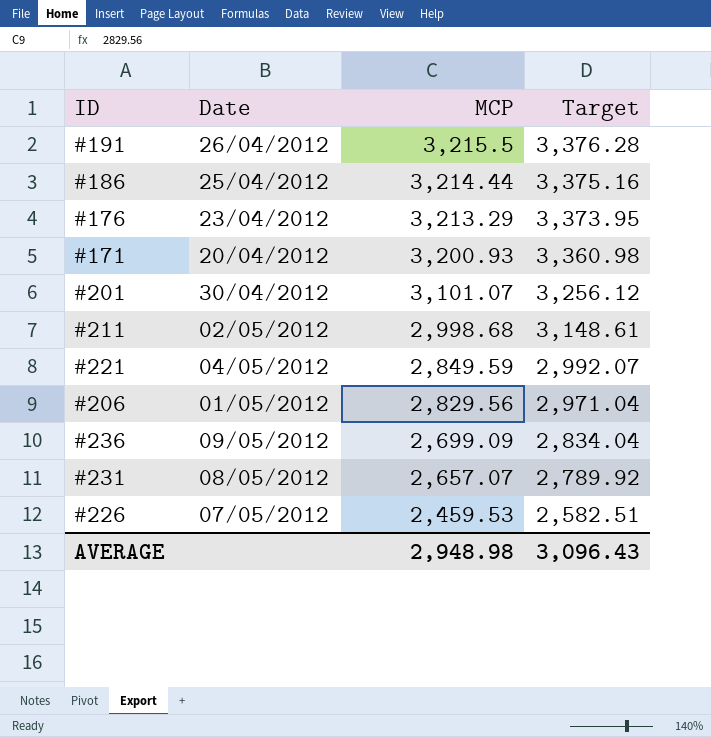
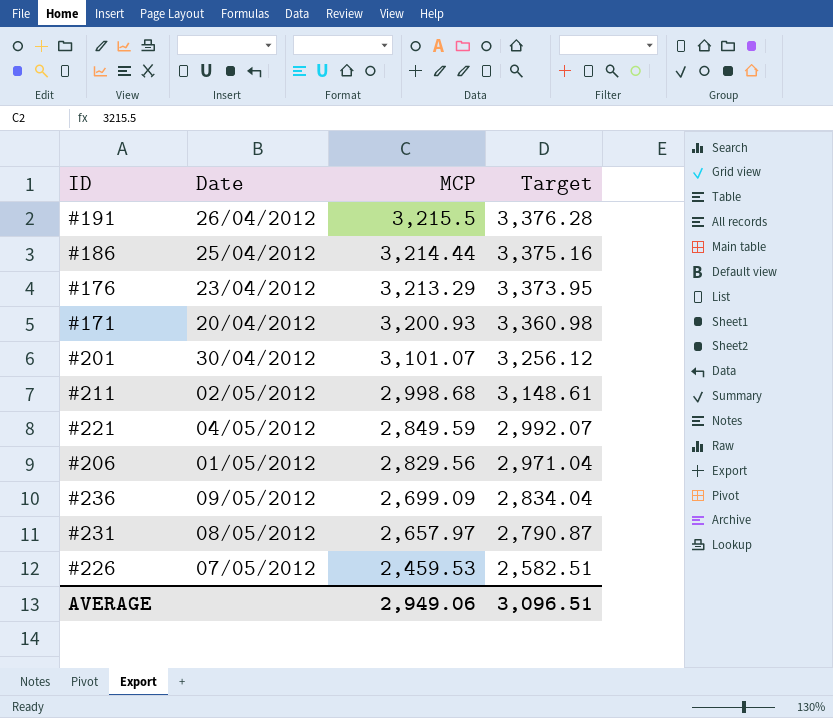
#231 | MCP: 2,657.07 -> 2,657.97
#231 | Target: 2,789.92 -> 2,790.87
AVERAGE | MCP: 2,948.98 -> 2,949.06
AVERAGE | Target: 3,096.43 -> 3,096.51

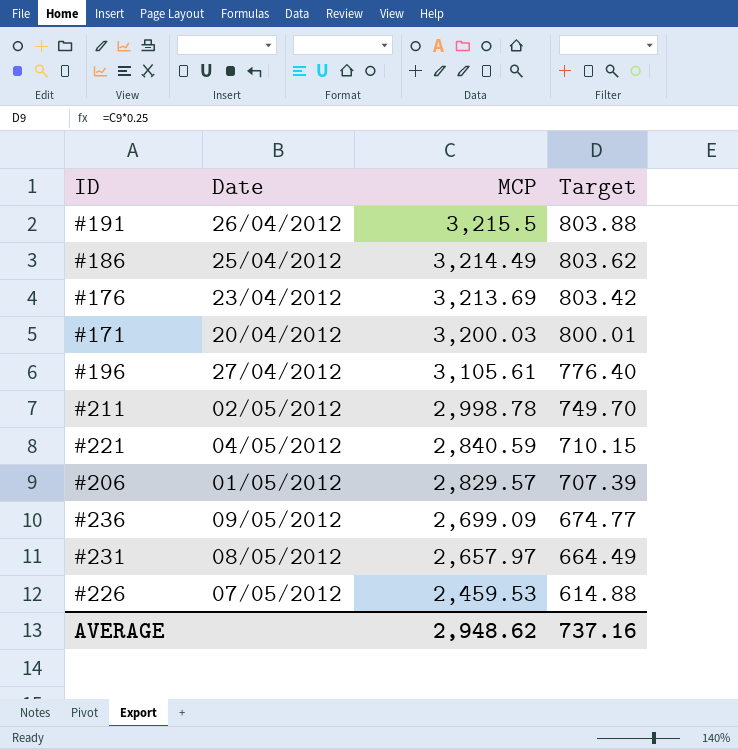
column Target | formula: [MCP] * 1.05 -> [MCP] * 0.25
row #201: 30/04/2012 | 3,101.07 | 3,256.12 -> none
#186 | MCP: 3,214.44 -> 3,214.49
#176 | MCP: 3,213.29 -> 3,213.69
#171 | MCP: 3,200.93 -> 3,200.03
row #196: none -> 27/04/2012 | 3,105.61 | 776.40
#211 | MCP: 2,998.68 -> 2,998.78
#221 | MCP: 2,849.59 -> 2,840.59
#206 | MCP: 2,829.56 -> 2,829.57
AVERAGE | MCP: 2,949.06 -> 2,948.62
AVERAGE | Target: 3,096.51 -> 737.16

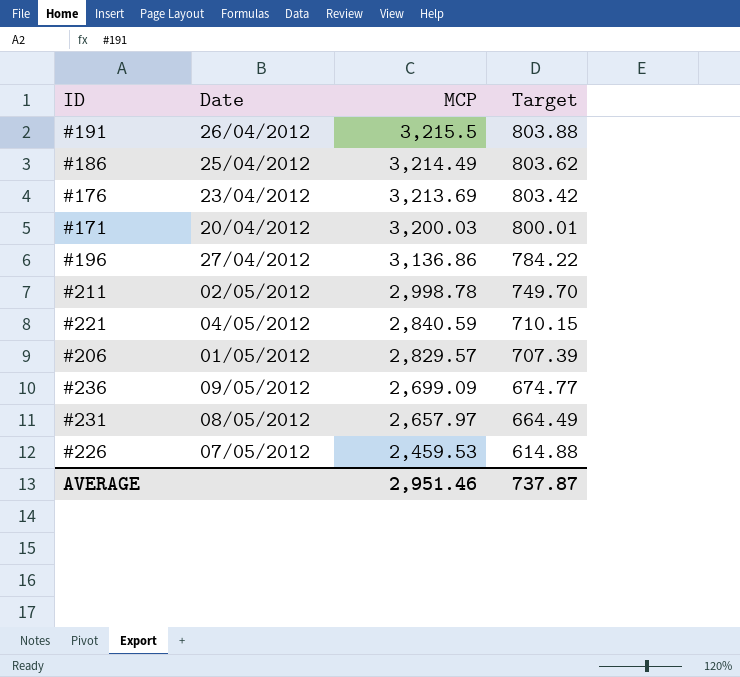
#196 | MCP: 3,105.61 -> 3,136.86
#196 | Target: 776.40 -> 784.22
AVERAGE | MCP: 2,948.62 -> 2,951.46
AVERAGE | Target: 737.16 -> 737.87

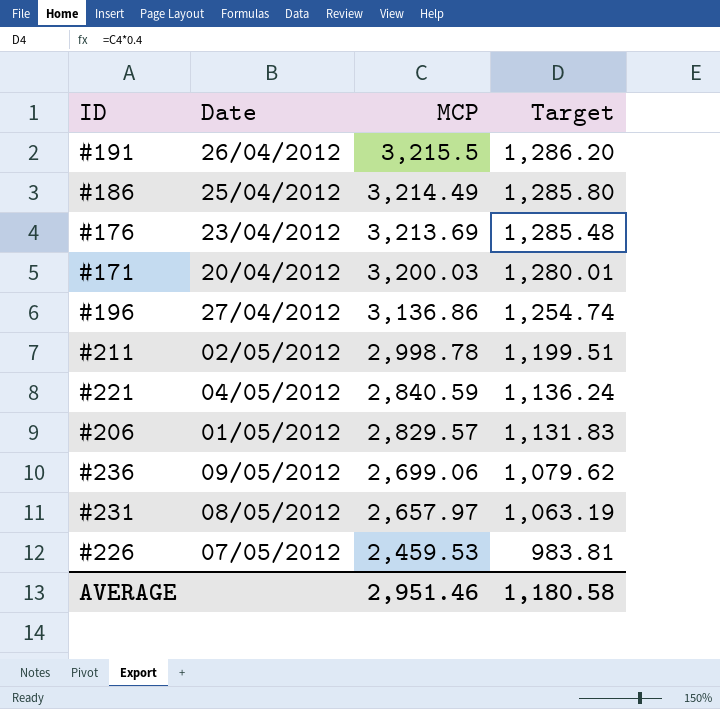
column Target | formula: [MCP] * 0.25 -> [MCP] * 0.4
#236 | MCP: 2,699.09 -> 2,699.06
AVERAGE | Target: 737.87 -> 1,180.58

